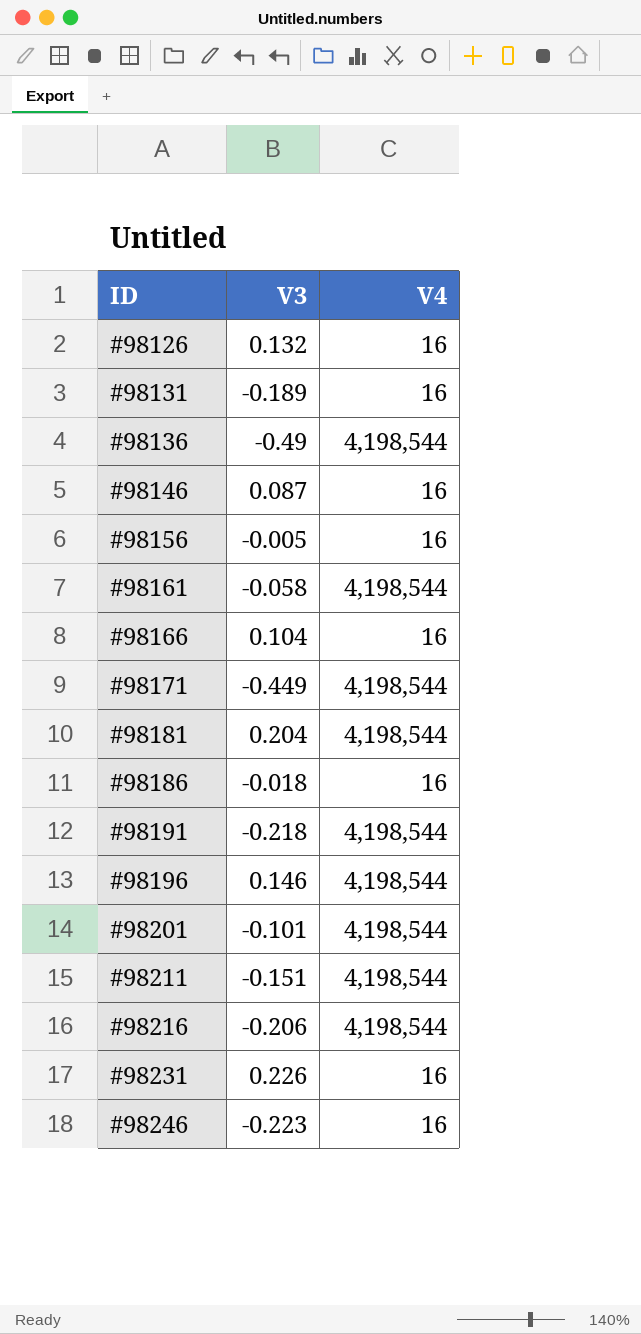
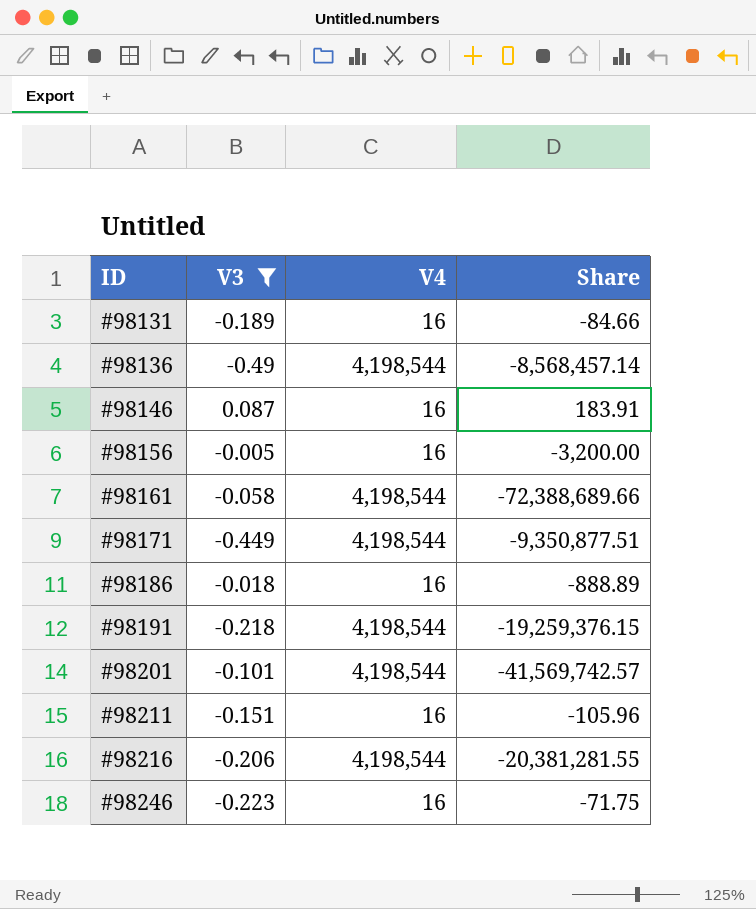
filter: none -> V3 <= 0.087
column Share | formula: none -> [V4] / [V3]
#98211 | V4: 4,198,544 -> 16

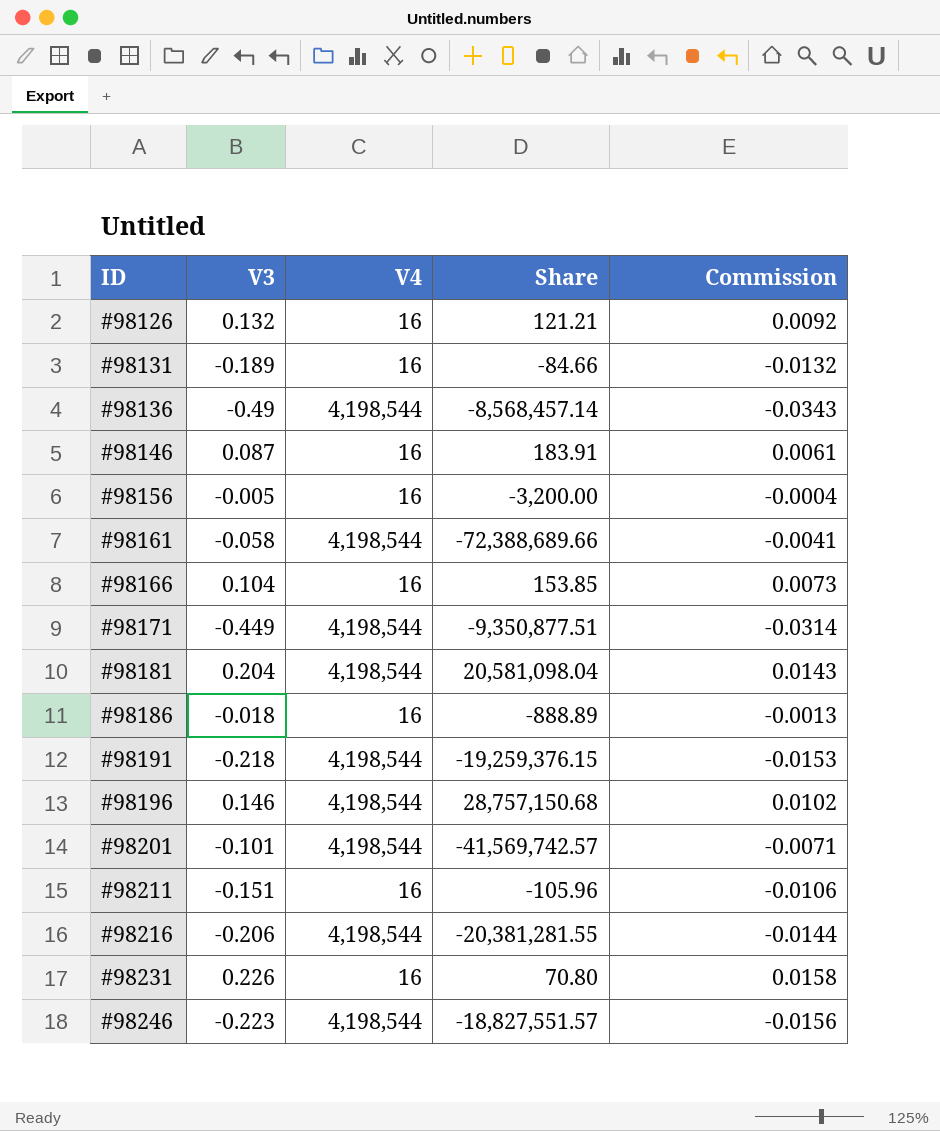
filter: V3 <= 0.087 -> none
column Commission | formula: none -> [V3] * 0.07
#98246 | V4: 16 -> 4,198,544
#98246 | Share: -71.75 -> -18,827,551.57

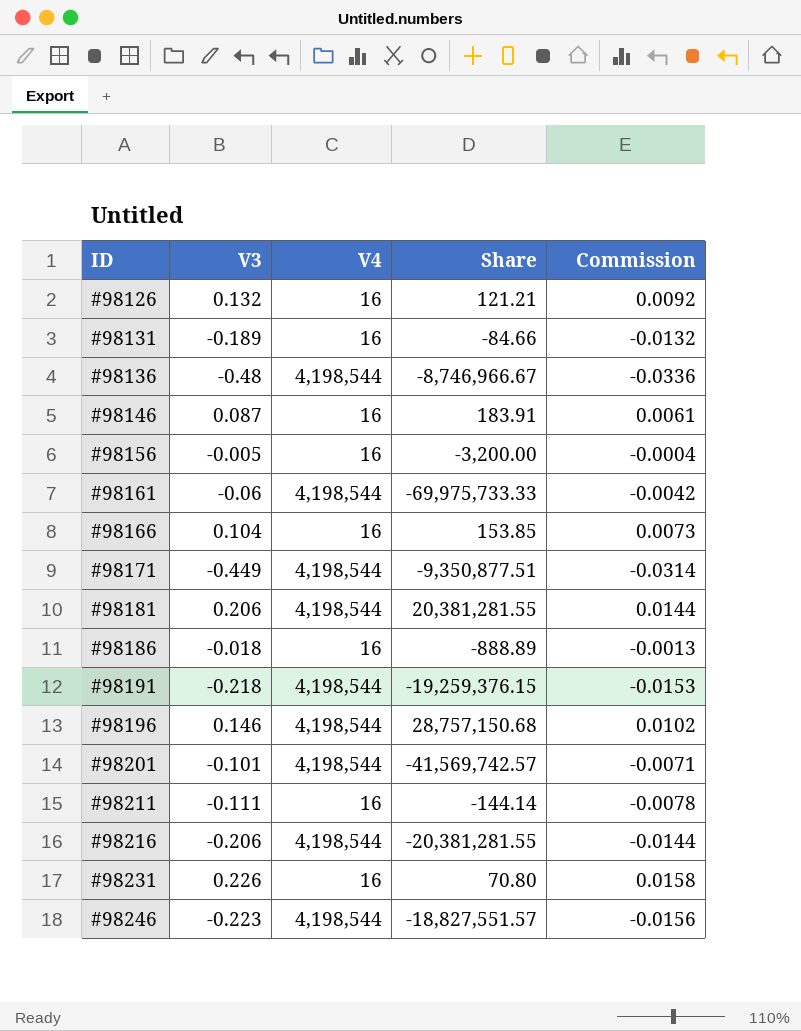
#98136 | V3: -0.49 -> -0.48
#98136 | Share: -8,568,457.14 -> -8,746,966.67
#98136 | Commission: -0.0343 -> -0.0336
#98161 | V3: -0.058 -> -0.06
#98161 | Share: -72,388,689.66 -> -69,975,733.33
#98161 | Commission: -0.0041 -> -0.0042
#98181 | V3: 0.204 -> 0.206
#98181 | Share: 20,581,098.04 -> 20,381,281.55
#98181 | Commission: 0.0143 -> 0.0144
#98211 | V3: -0.151 -> -0.111
#98211 | Share: -105.96 -> -144.14
#98211 | Commission: -0.0106 -> -0.0078

